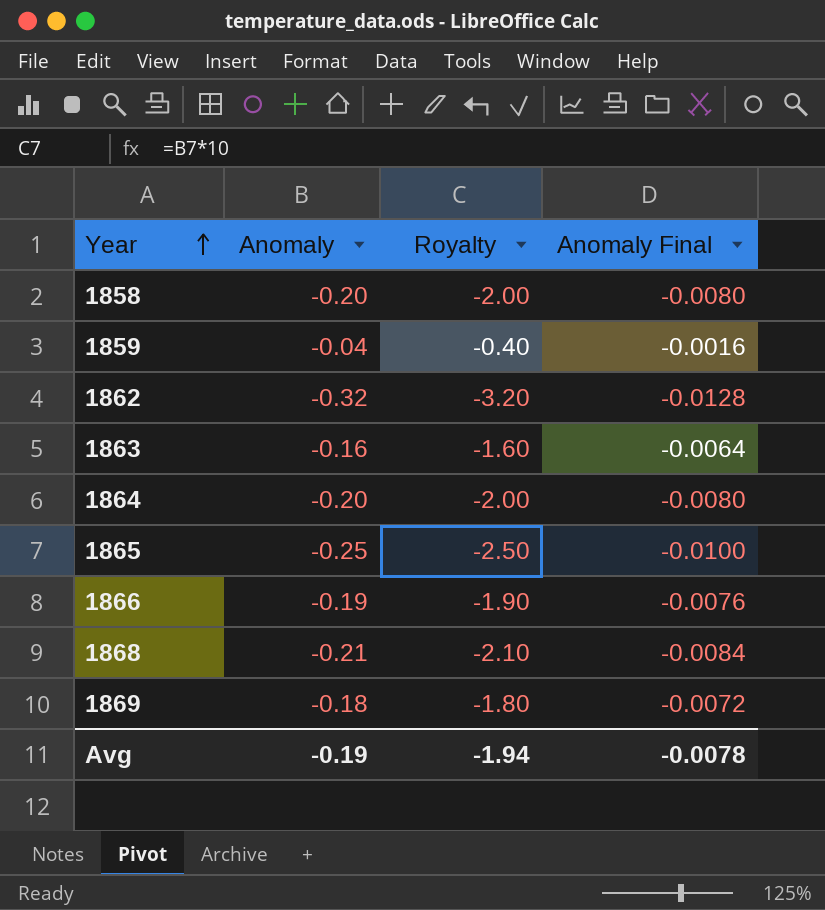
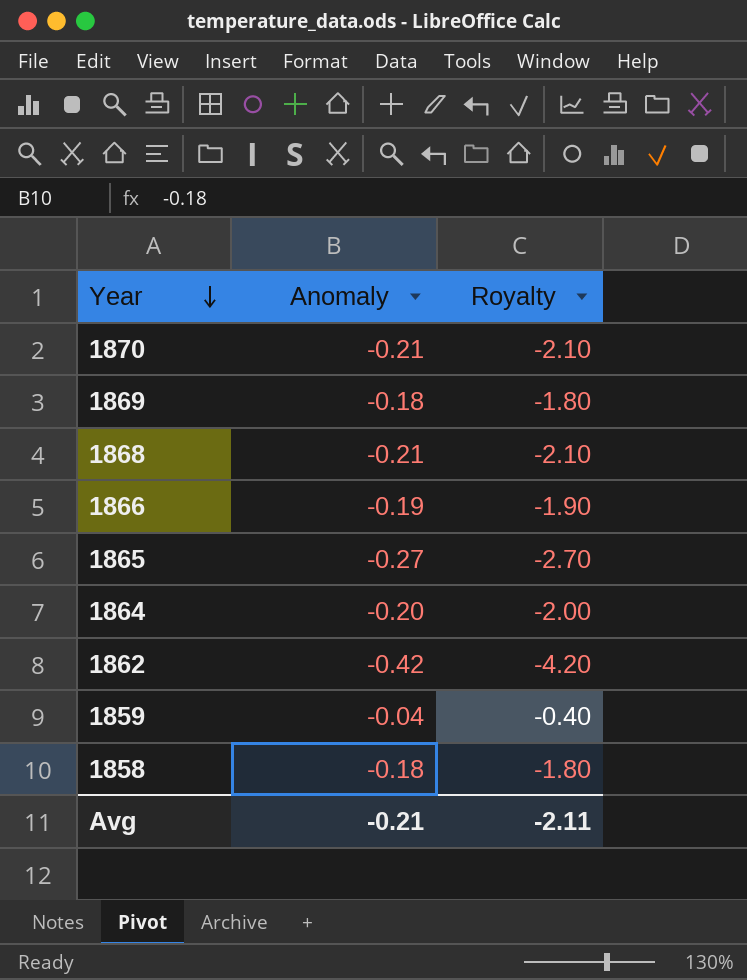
row order: Year ascending -> Year descending
column Anomaly Final | formula: [Anomaly] * 0.04 -> none
row 1863: -0.16 | -1.60 | -0.0064 -> none
row 1870: none -> -0.21 | -2.10
1865 | Anomaly: -0.25 -> -0.27
1865 | Royalty: -2.50 -> -2.70
1862 | Anomaly: -0.32 -> -0.42
1862 | Royalty: -3.20 -> -4.20
1858 | Anomaly: -0.20 -> -0.18
1858 | Royalty: -2.00 -> -1.80
Avg | Anomaly: -0.19 -> -0.21
Avg | Royalty: -1.94 -> -2.11

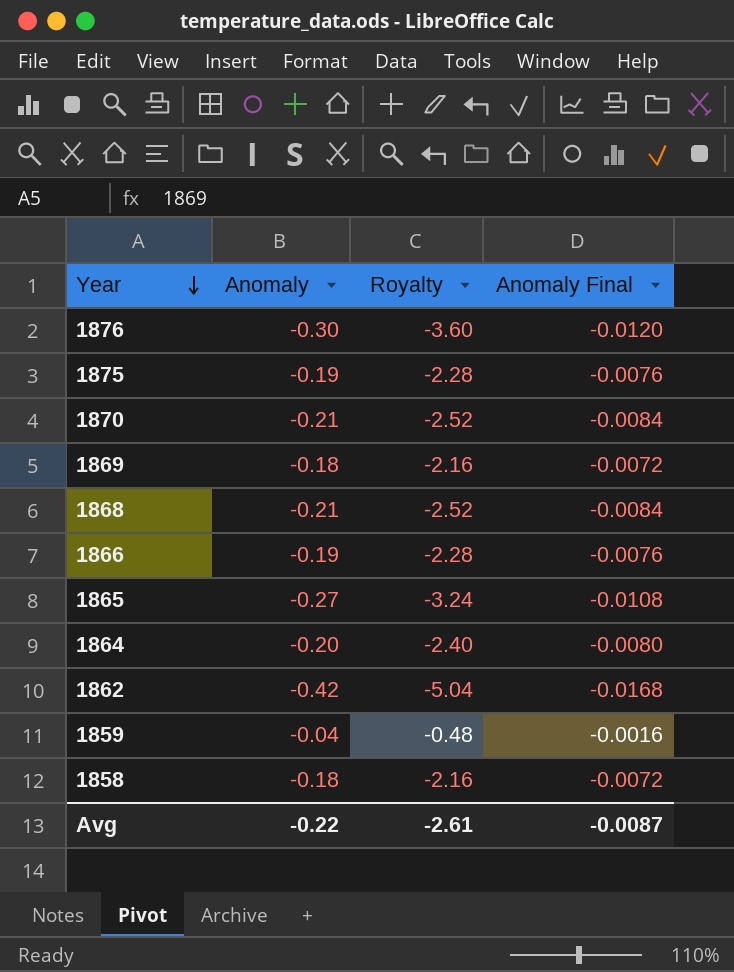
column Royalty | formula: [Anomaly] * 10 -> [Anomaly] * 12
column Anomaly Final | formula: none -> [Anomaly] * 0.04
row 1876: none -> -0.30 | -3.60 | -0.0120
row 1875: none -> -0.19 | -2.28 | -0.0076
Avg | Anomaly: -0.21 -> -0.22
Avg | Royalty: -2.11 -> -2.61

